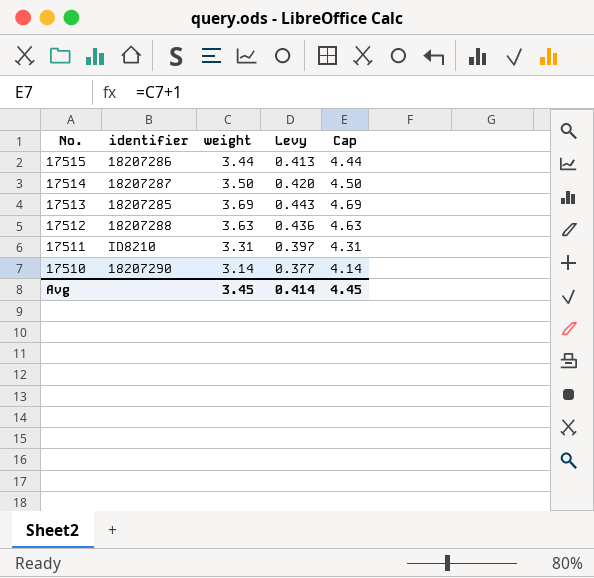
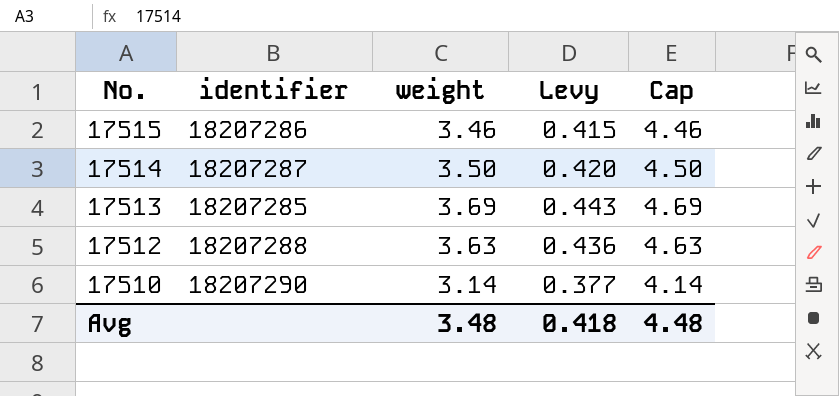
row 17511: ID8210 | 3.31 | 0.397 | 4.31 -> none
17515 | weight: 3.44 -> 3.46
17515 | Levy: 0.413 -> 0.415
17515 | Cap: 4.44 -> 4.46
Avg | weight: 3.45 -> 3.48
Avg | Levy: 0.414 -> 0.418
Avg | Cap: 4.45 -> 4.48

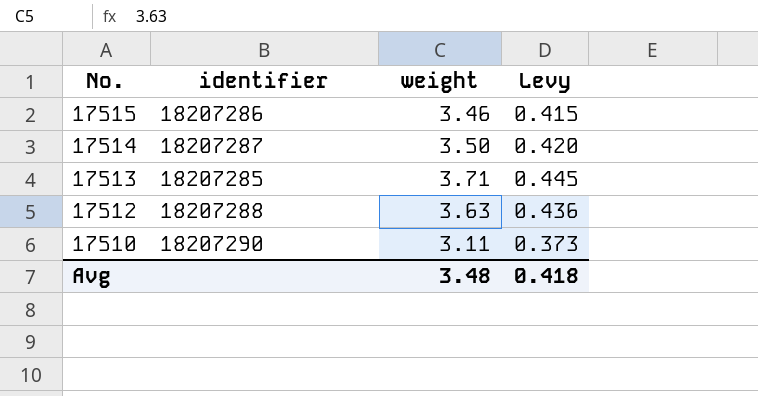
column Cap | formula: [weight] + 1 -> none
17513 | weight: 3.69 -> 3.71
17513 | Levy: 0.443 -> 0.445
17510 | weight: 3.14 -> 3.11
17510 | Levy: 0.377 -> 0.373

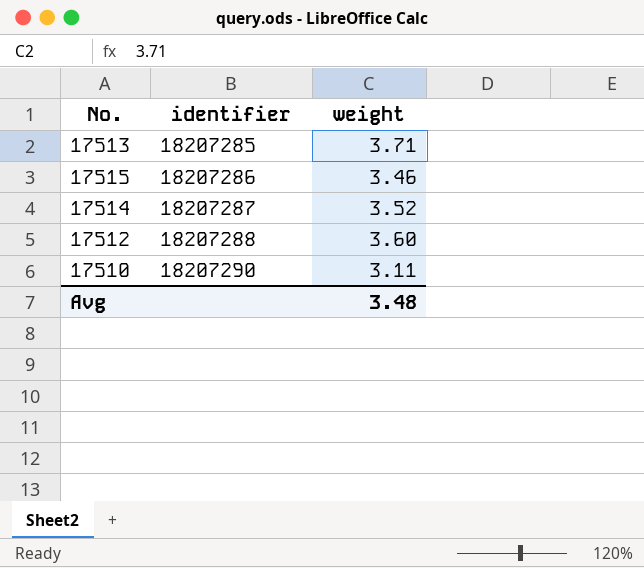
row order: No. descending -> identifier ascending
column Levy | formula: [weight] * 0.12 -> none
17514 | weight: 3.50 -> 3.52
17512 | weight: 3.63 -> 3.60

